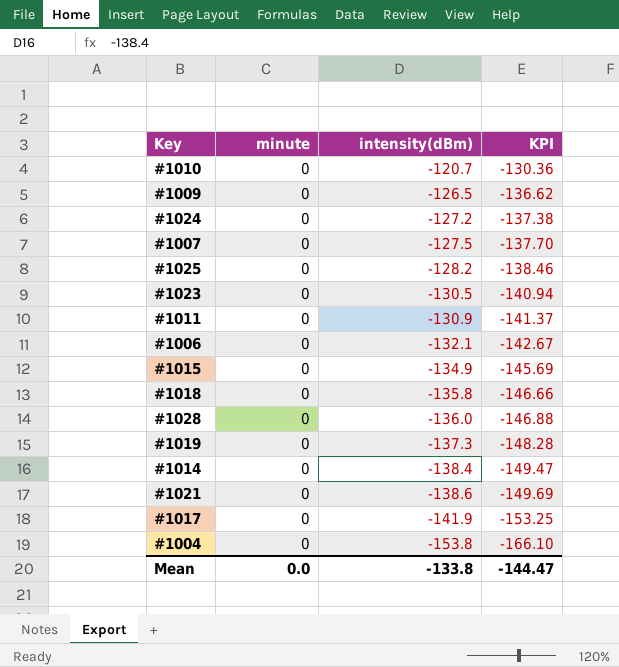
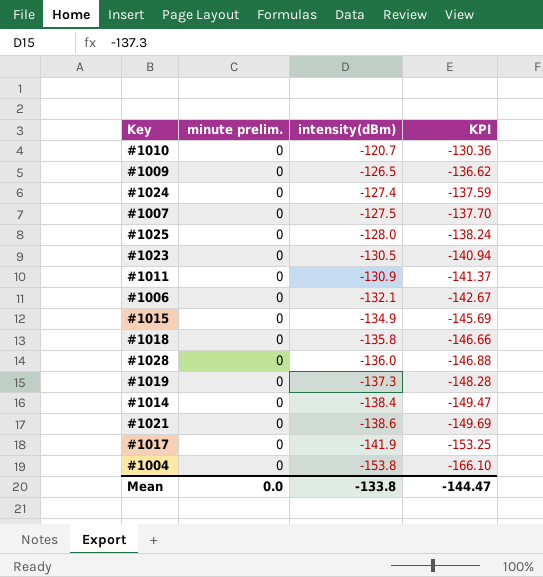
column name: minute -> minute prelim.
#1024 | intensity(dBm): -127.2 -> -127.4
#1024 | KPI: -137.38 -> -137.59
#1025 | intensity(dBm): -128.2 -> -128.0
#1025 | KPI: -138.46 -> -138.24

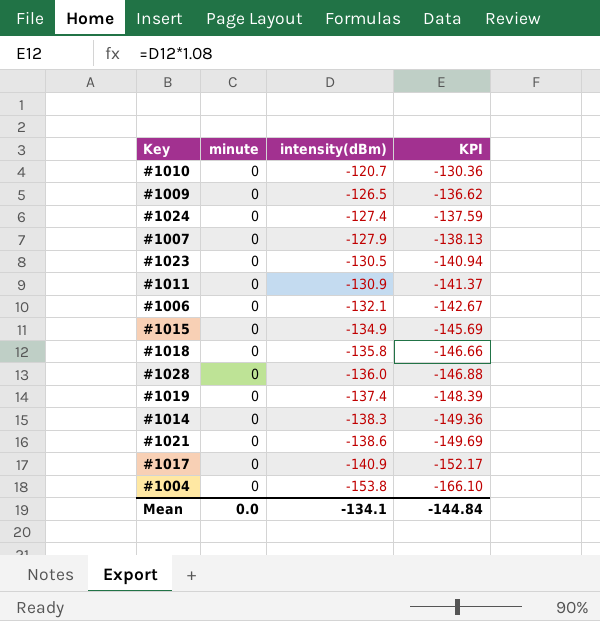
column name: minute prelim. -> minute
row #1025: 0 | -128.0 | -138.24 -> none
#1007 | intensity(dBm): -127.5 -> -127.9
#1007 | KPI: -137.70 -> -138.13
#1019 | intensity(dBm): -137.3 -> -137.4
#1019 | KPI: -148.28 -> -148.39
#1014 | intensity(dBm): -138.4 -> -138.3
#1014 | KPI: -149.47 -> -149.36
#1017 | intensity(dBm): -141.9 -> -140.9
#1017 | KPI: -153.25 -> -152.17
Mean | intensity(dBm): -133.8 -> -134.1
Mean | KPI: -144.47 -> -144.84

